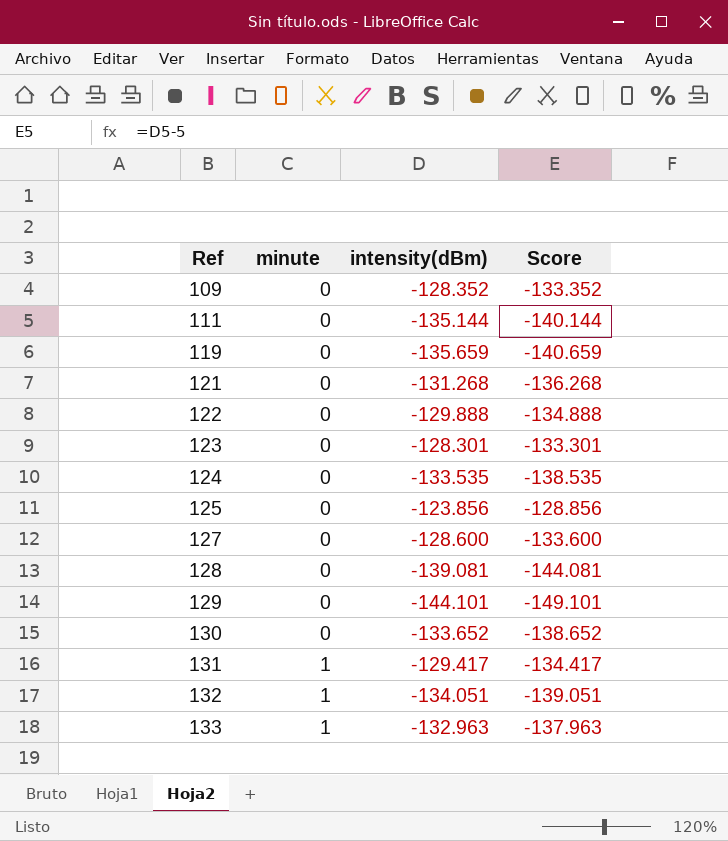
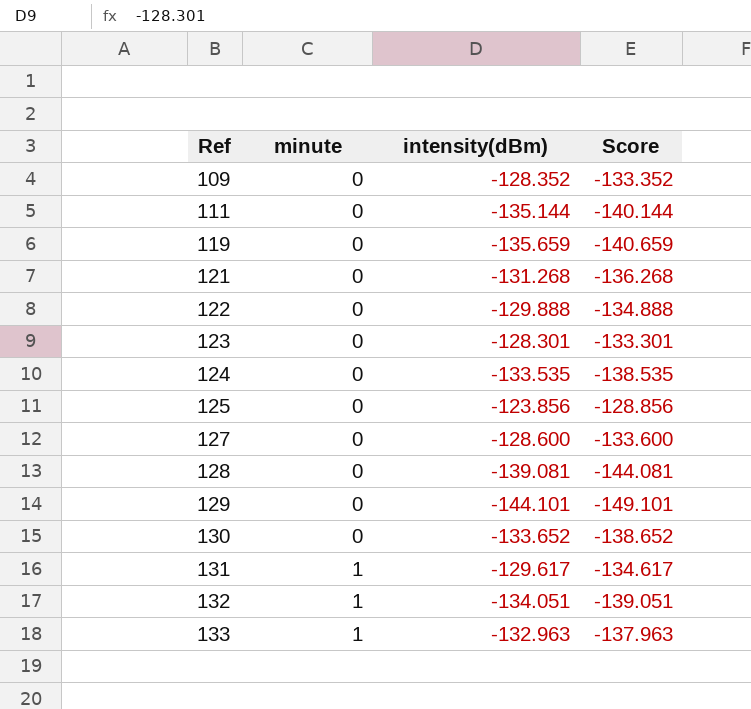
131 | intensity(dBm): -129.417 -> -129.617
131 | Score: -134.417 -> -134.617

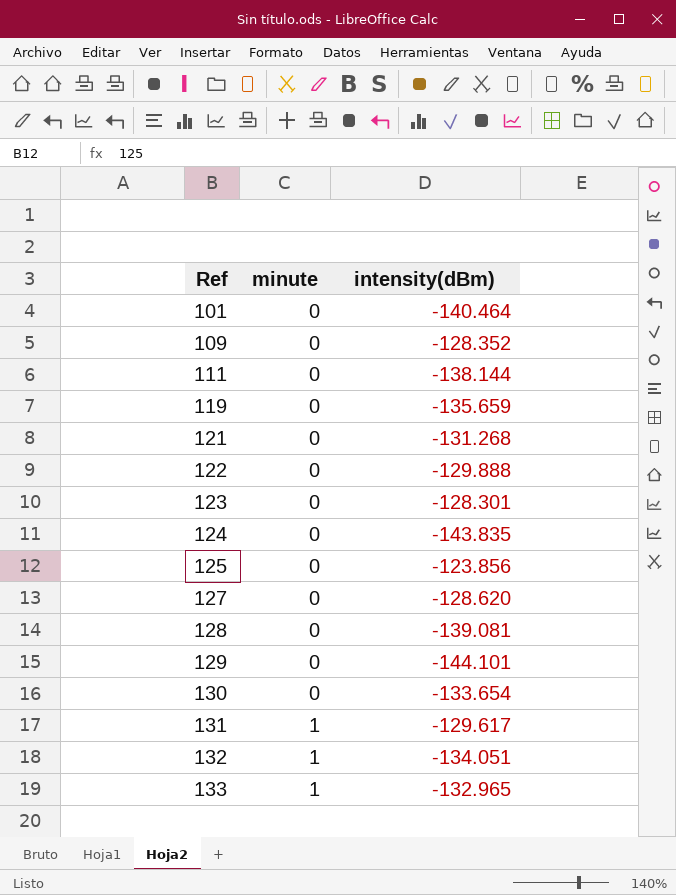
column Score | formula: [intensity(dBm)] - 5 -> none
row 101: none -> 0 | -140.464
111 | intensity(dBm): -135.144 -> -138.144
124 | intensity(dBm): -133.535 -> -143.835
127 | intensity(dBm): -128.600 -> -128.620
130 | intensity(dBm): -133.652 -> -133.654
133 | intensity(dBm): -132.963 -> -132.965

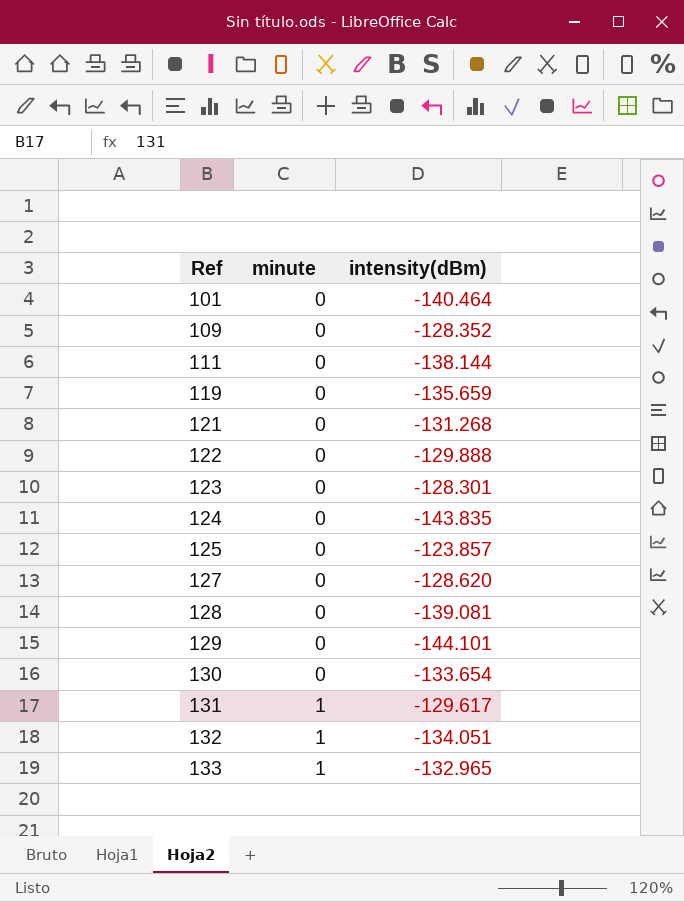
125 | intensity(dBm): -123.856 -> -123.857

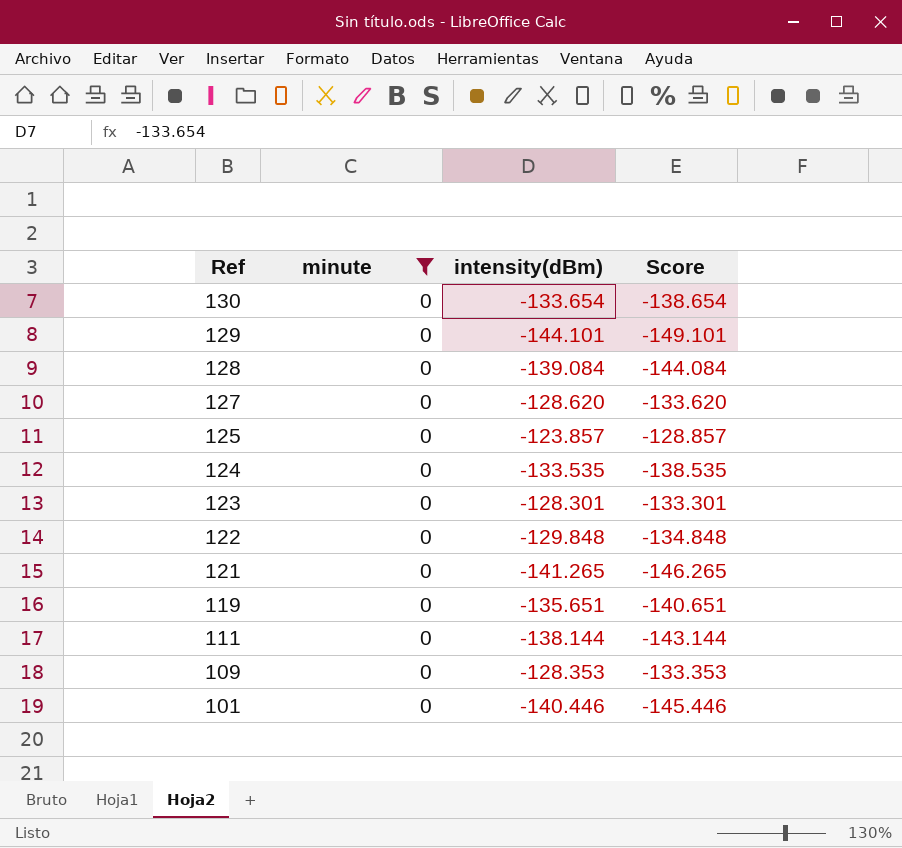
filter: none -> minute = 0
row order: Ref ascending -> Ref descending
column Score | formula: none -> [intensity(dBm)] - 5
128 | intensity(dBm): -139.081 -> -139.084
124 | intensity(dBm): -143.835 -> -133.535
122 | intensity(dBm): -129.888 -> -129.848
121 | intensity(dBm): -131.268 -> -141.265
119 | intensity(dBm): -135.659 -> -135.651
109 | intensity(dBm): -128.352 -> -128.353
101 | intensity(dBm): -140.464 -> -140.446

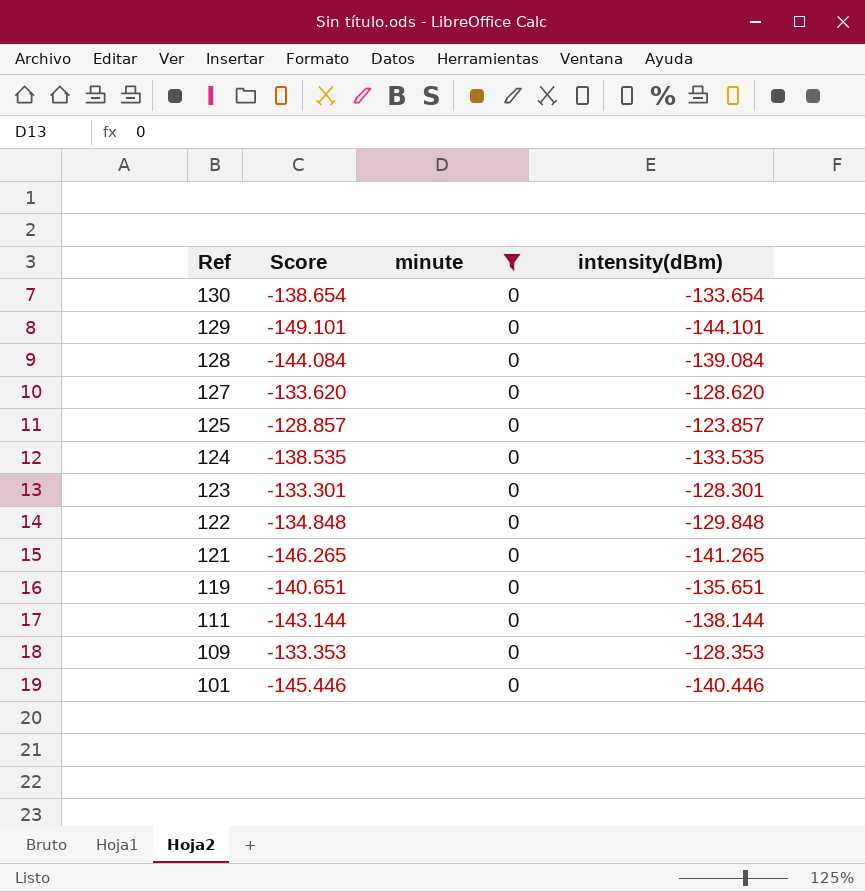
column Score | position: 4 -> 2

